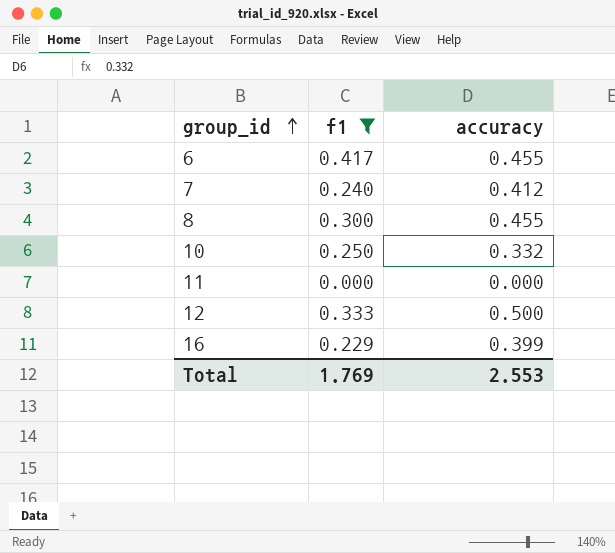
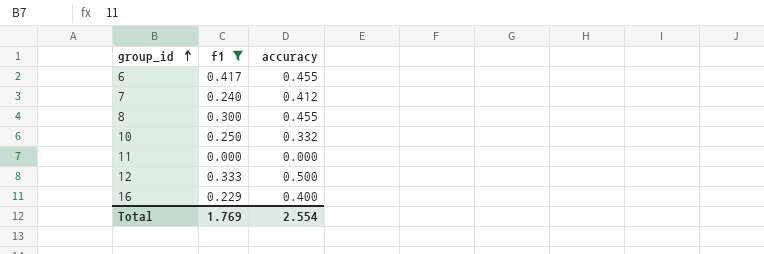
16 | accuracy: 0.399 -> 0.400
Total | accuracy: 2.553 -> 2.554

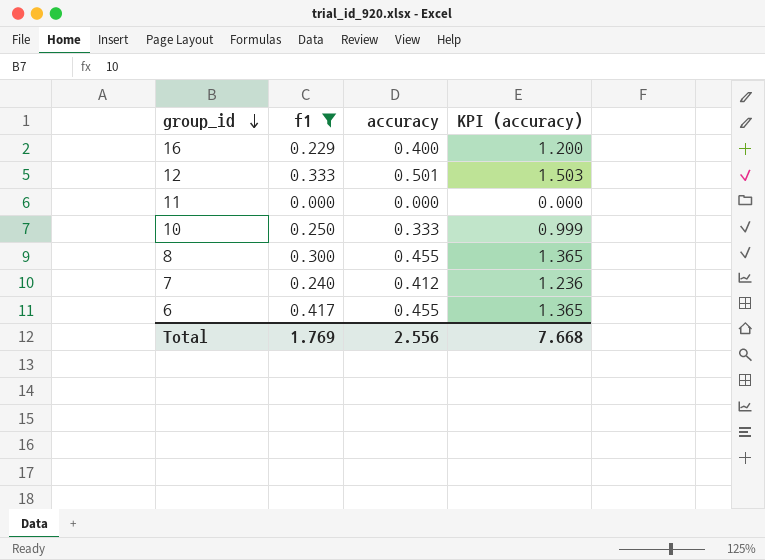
row order: group_id ascending -> group_id descending
column KPI (accuracy) | formula: none -> [accuracy] * 3
12 | accuracy: 0.500 -> 0.501
10 | accuracy: 0.332 -> 0.333
Total | accuracy: 2.554 -> 2.556

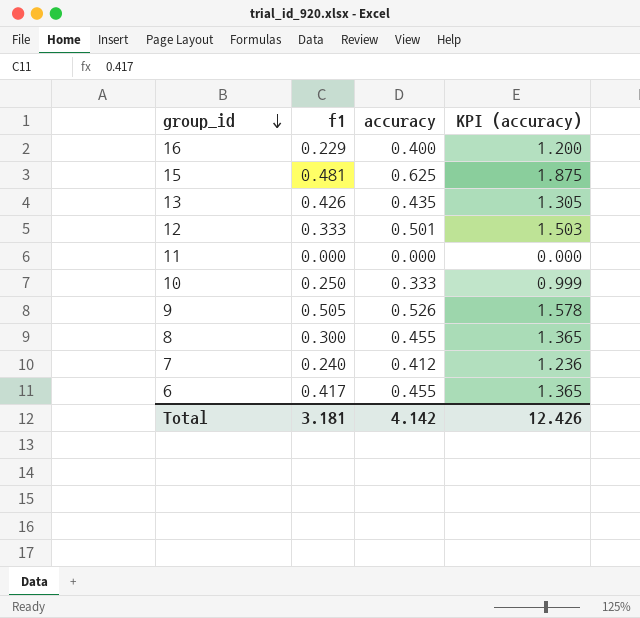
filter: f1 <= 0.417 -> none
Total | f1: 1.769 -> 3.181
Total | accuracy: 2.556 -> 4.142
Total | KPI (accuracy): 7.668 -> 12.426

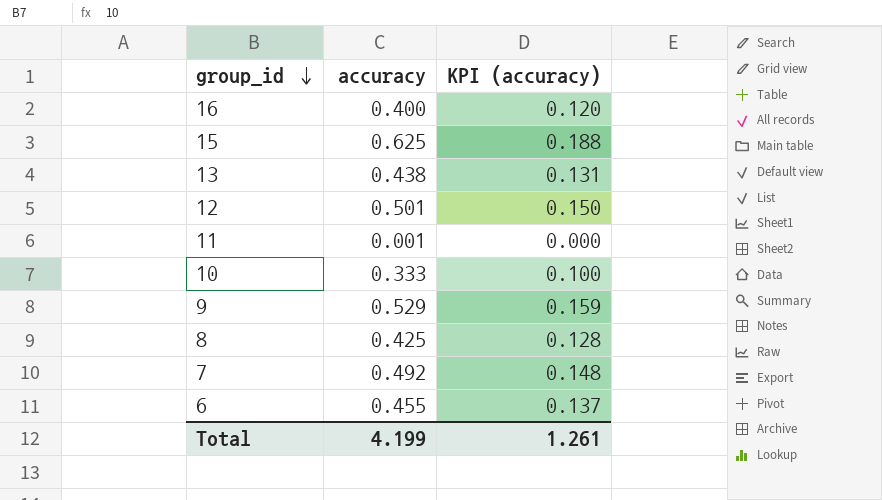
column f1 | position: 2 -> none
column KPI (accuracy) | formula: [accuracy] * 3 -> [accuracy] * 0.3
13 | accuracy: 0.435 -> 0.438
11 | accuracy: 0.000 -> 0.001
9 | accuracy: 0.526 -> 0.529
8 | accuracy: 0.455 -> 0.425
7 | accuracy: 0.412 -> 0.492
Total | accuracy: 4.142 -> 4.199
Total | KPI (accuracy): 12.426 -> 1.261

